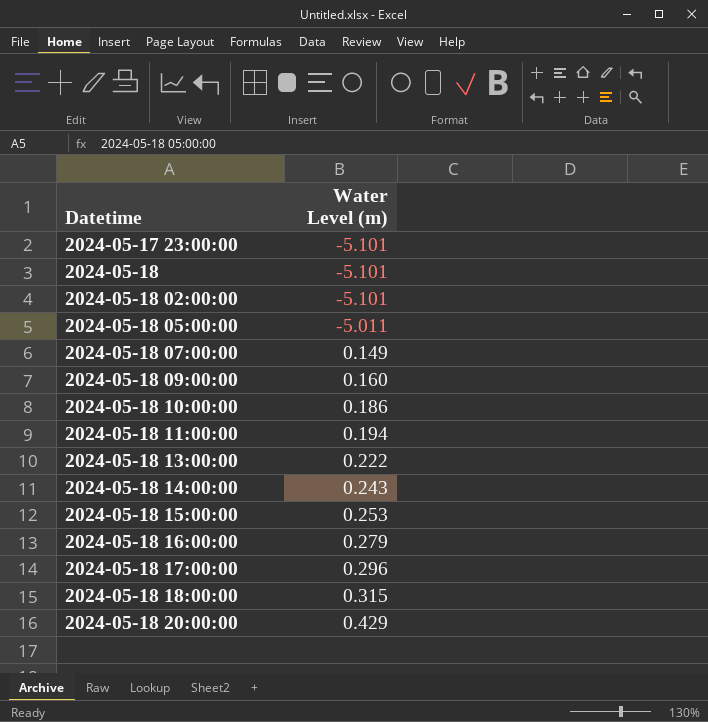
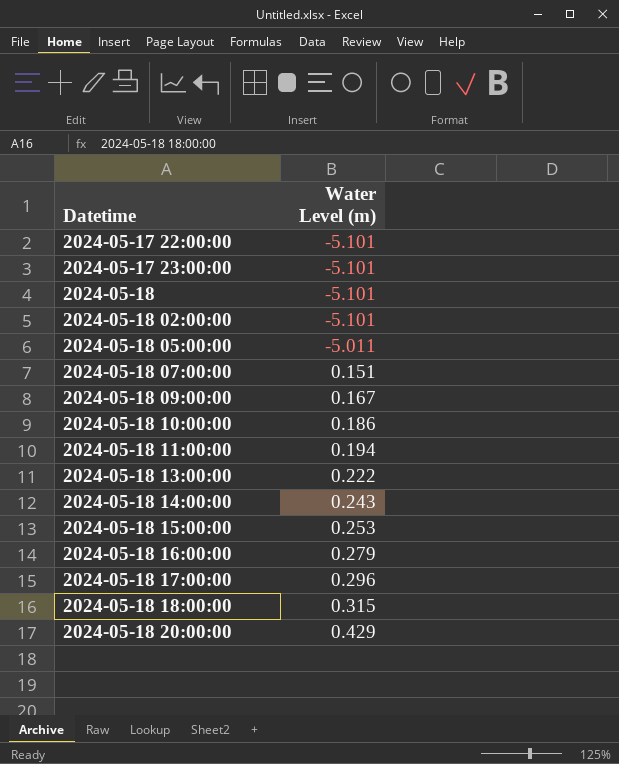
row 2024-05-17 22:00:00: none -> -5.101
2024-05-18 07:00:00 | Water Level (m): 0.149 -> 0.151
2024-05-18 09:00:00 | Water Level (m): 0.160 -> 0.167

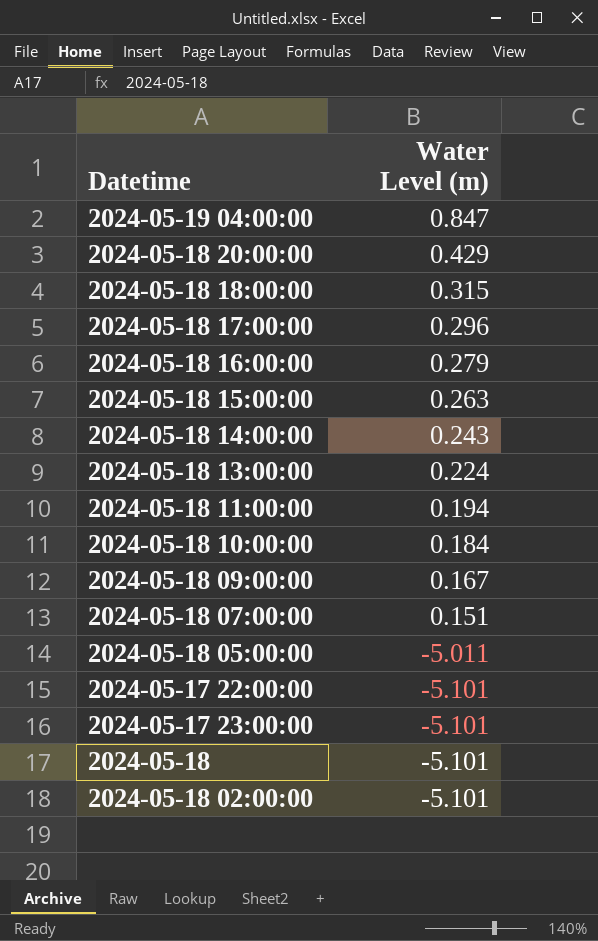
row order: Datetime ascending -> Water Level (m) descending
row 2024-05-19 04:00:00: none -> 0.847
2024-05-18 15:00:00 | Water Level (m): 0.253 -> 0.263
2024-05-18 13:00:00 | Water Level (m): 0.222 -> 0.224
2024-05-18 10:00:00 | Water Level (m): 0.186 -> 0.184

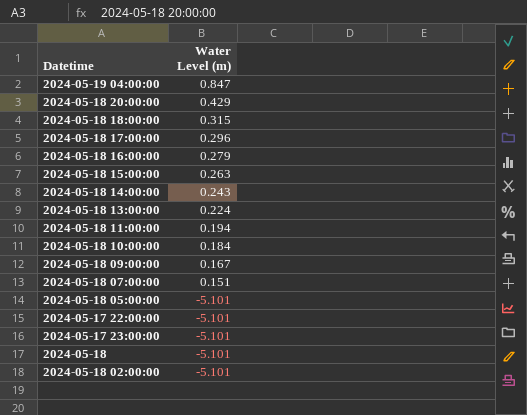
2024-05-18 05:00:00 | Water Level (m): -5.011 -> -5.101

